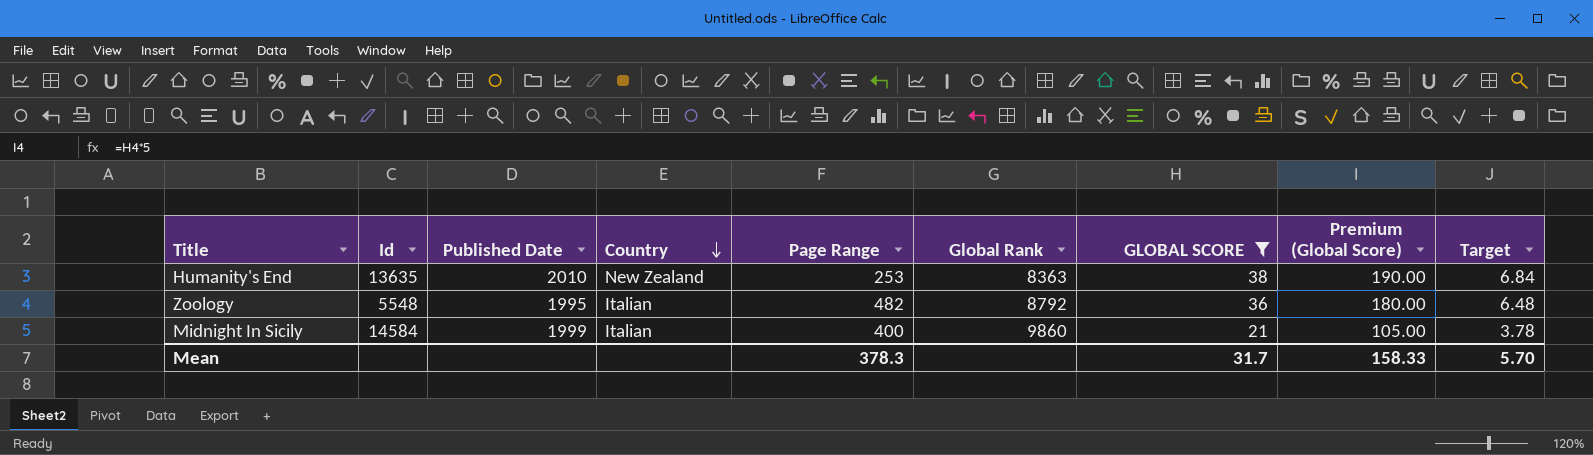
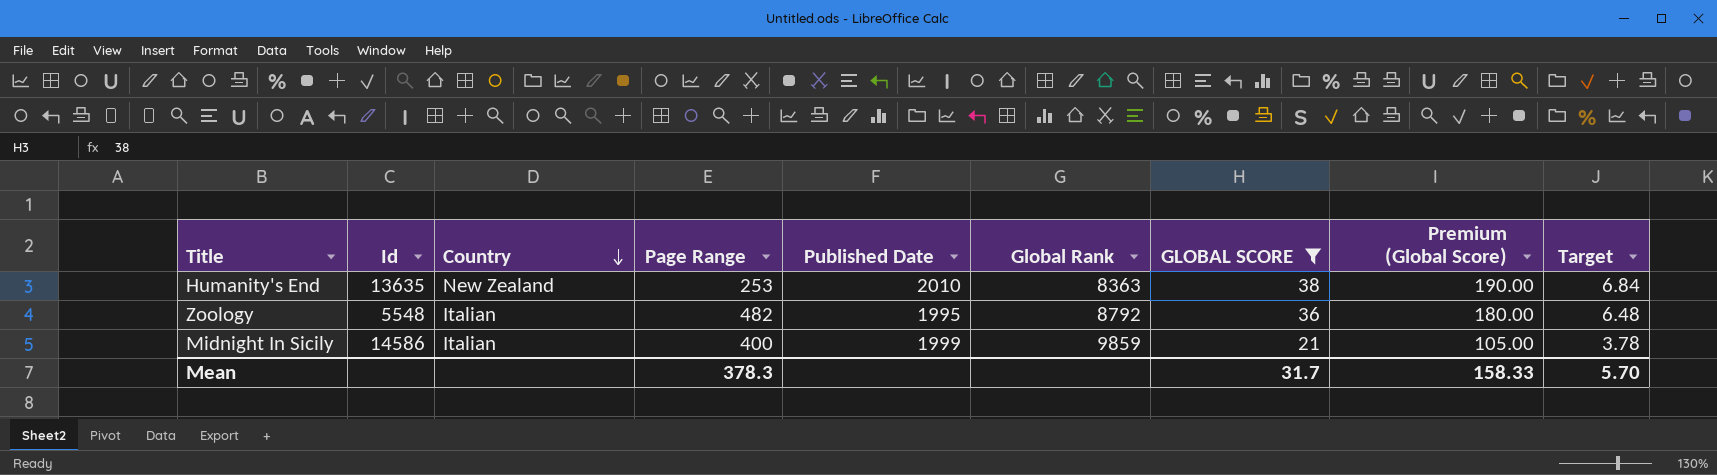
column Published Date | position: 3 -> 5
Midnight In Sicily | Id: 14584 -> 14586
Midnight In Sicily | Global Rank: 9860 -> 9859

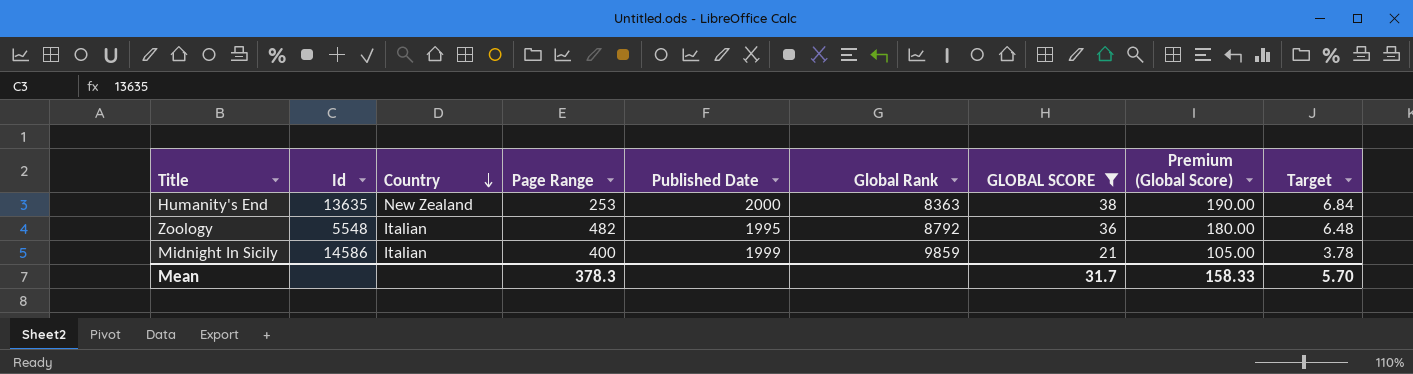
Humanity's End | Published Date: 2010 -> 2000

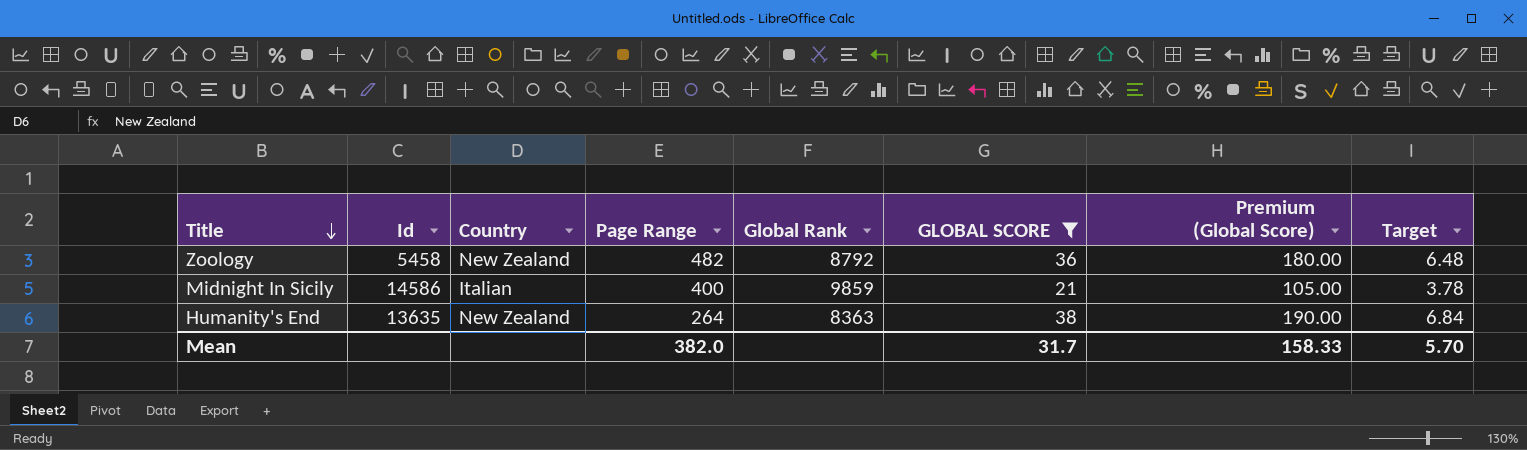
row order: Country descending -> Title descending
column Published Date | position: 5 -> none
Zoology | Id: 5548 -> 5458
Zoology | Country: Italian -> New Zealand
Humanity's End | Page Range: 253 -> 264
Mean | Page Range: 378.3 -> 382.0

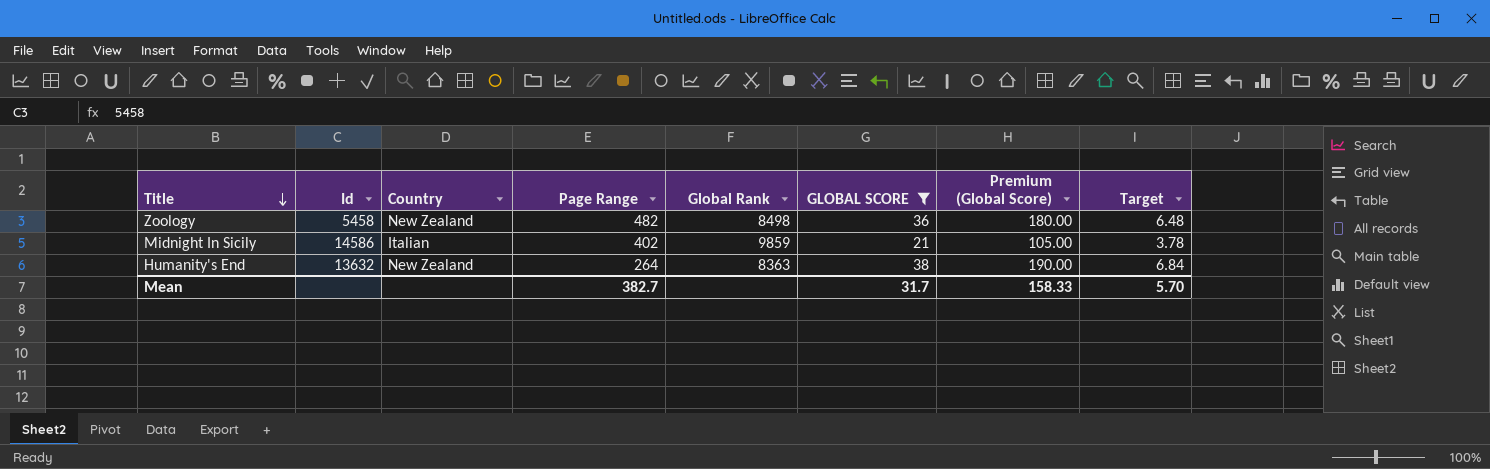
Zoology | Global Rank: 8792 -> 8498
Midnight In Sicily | Page Range: 400 -> 402
Humanity's End | Id: 13635 -> 13632
Mean | Page Range: 382.0 -> 382.7

